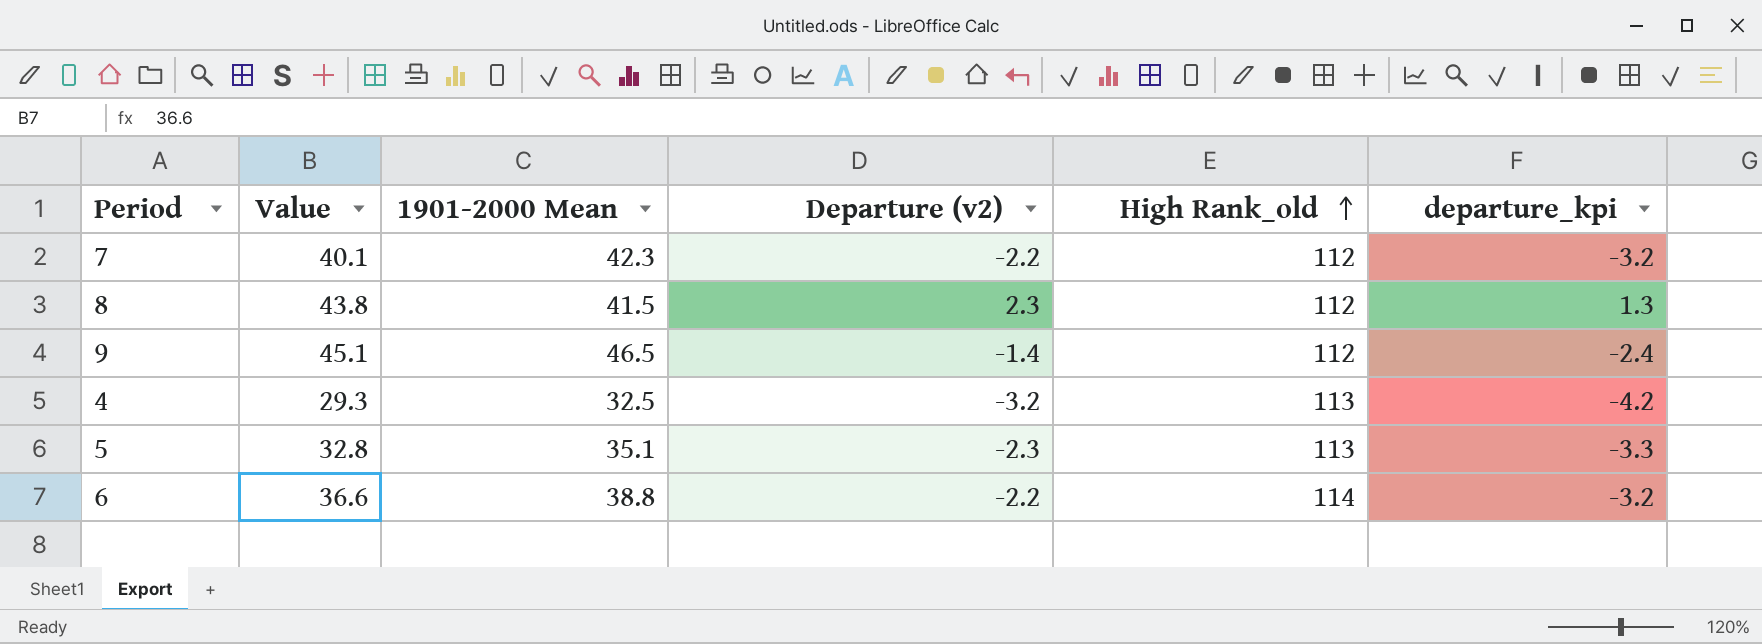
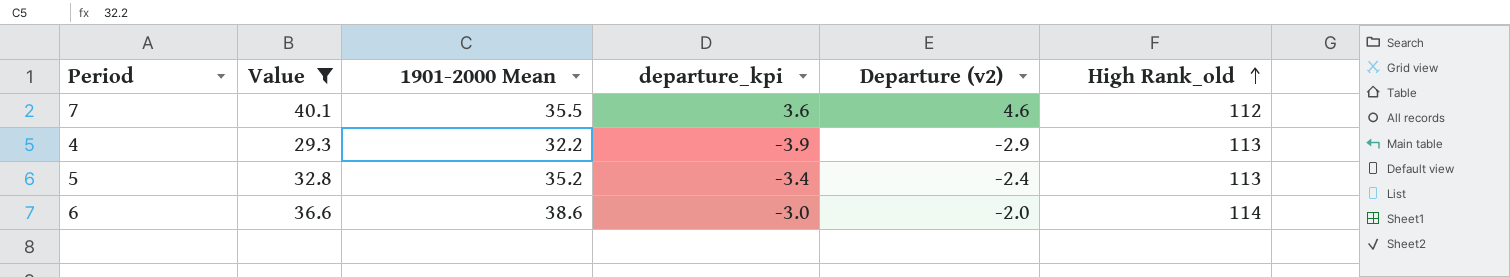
filter: none -> Value <= 40.1
column departure_kpi | position: 6 -> 4
7 | 1901-2000 Mean: 42.3 -> 35.5
7 | departure_kpi: -3.2 -> 3.6
7 | Departure (v2): -2.2 -> 4.6
4 | 1901-2000 Mean: 32.5 -> 32.2
4 | departure_kpi: -4.2 -> -3.9
4 | Departure (v2): -3.2 -> -2.9
5 | 1901-2000 Mean: 35.1 -> 35.2
5 | departure_kpi: -3.3 -> -3.4
5 | Departure (v2): -2.3 -> -2.4
6 | 1901-2000 Mean: 38.8 -> 38.6
6 | departure_kpi: -3.2 -> -3.0
6 | Departure (v2): -2.2 -> -2.0

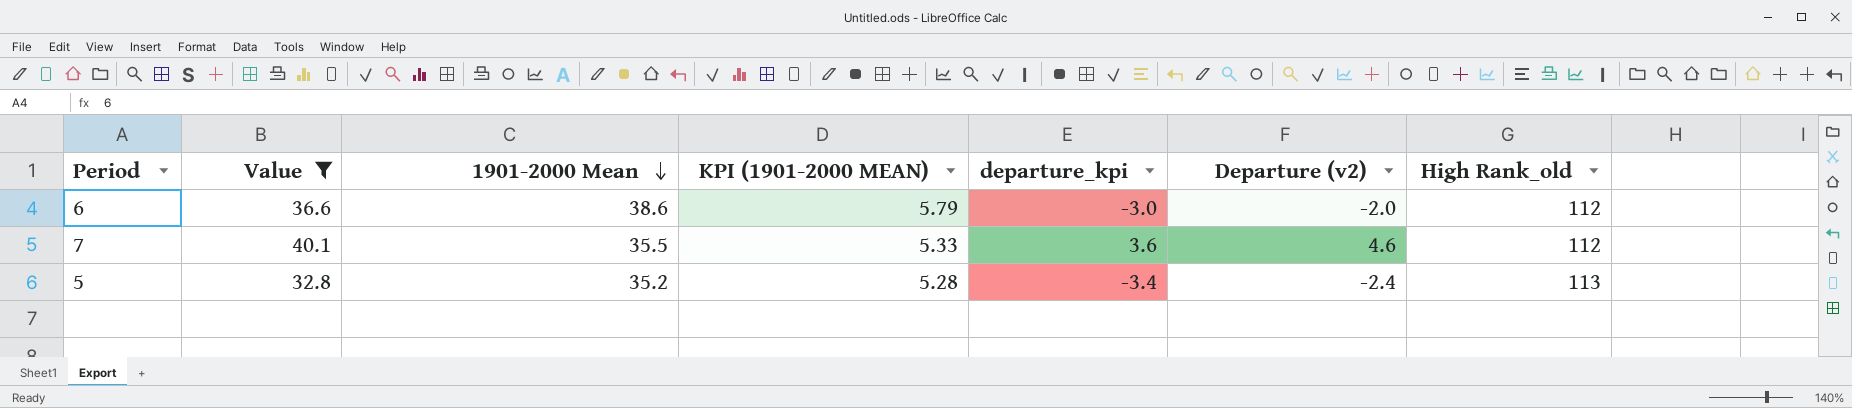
row order: High Rank_old ascending -> 1901-2000 Mean descending
column KPI (1901-2000 MEAN) | formula: none -> [1901-2000 Mean] * 0.15
row 4: 29.3 | 32.2 | -3.9 | -2.9 | 113 -> none
6 | High Rank_old: 114 -> 112

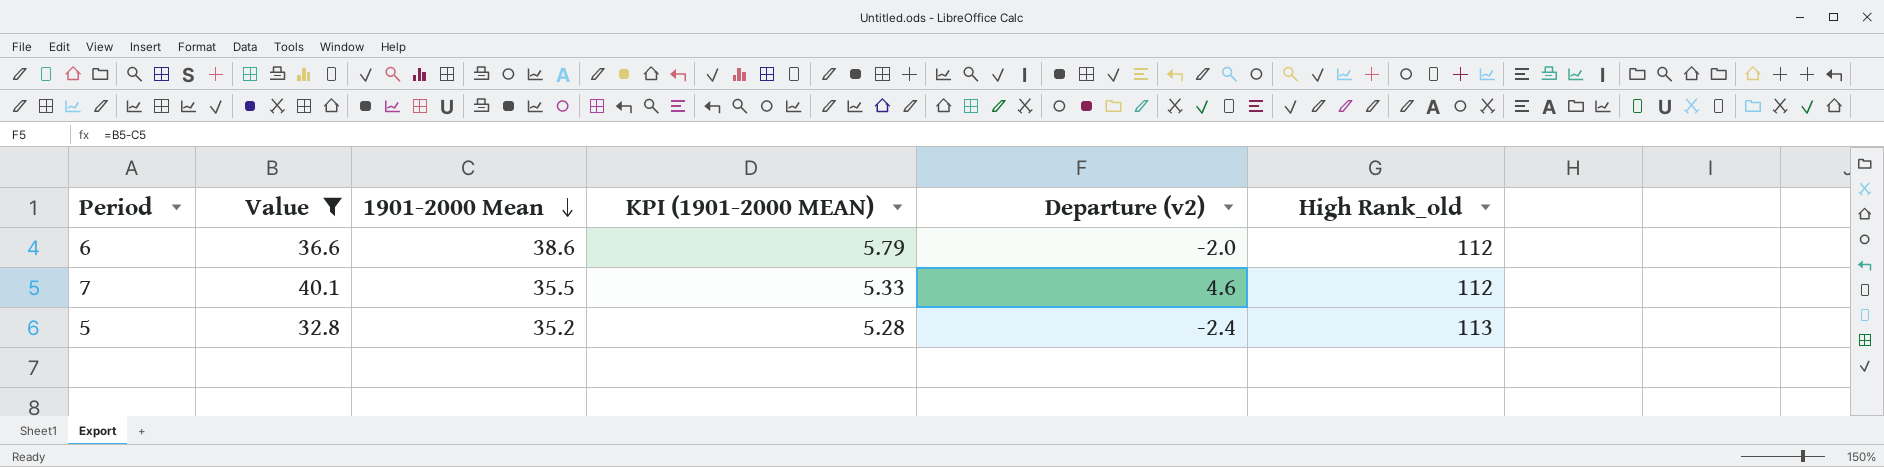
column departure_kpi | formula: [Departure (v2)] - 1 -> none

